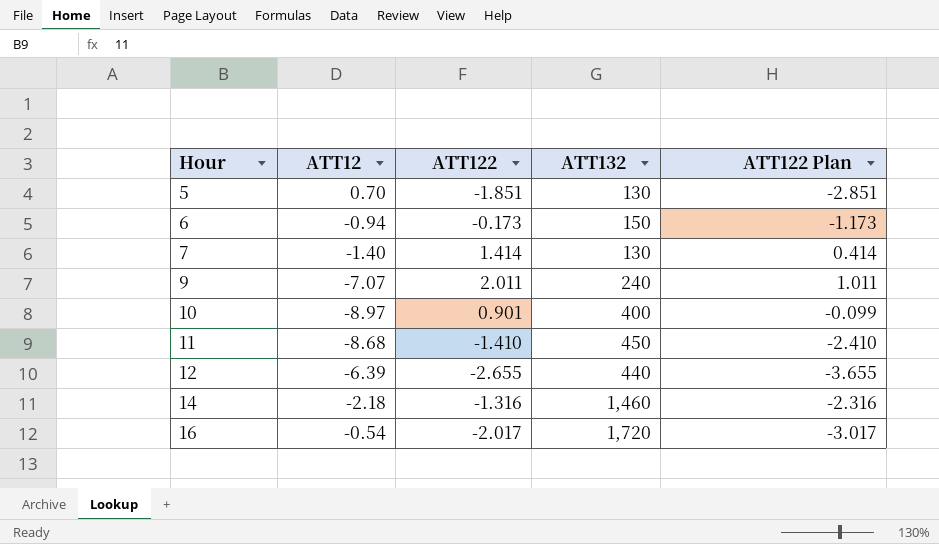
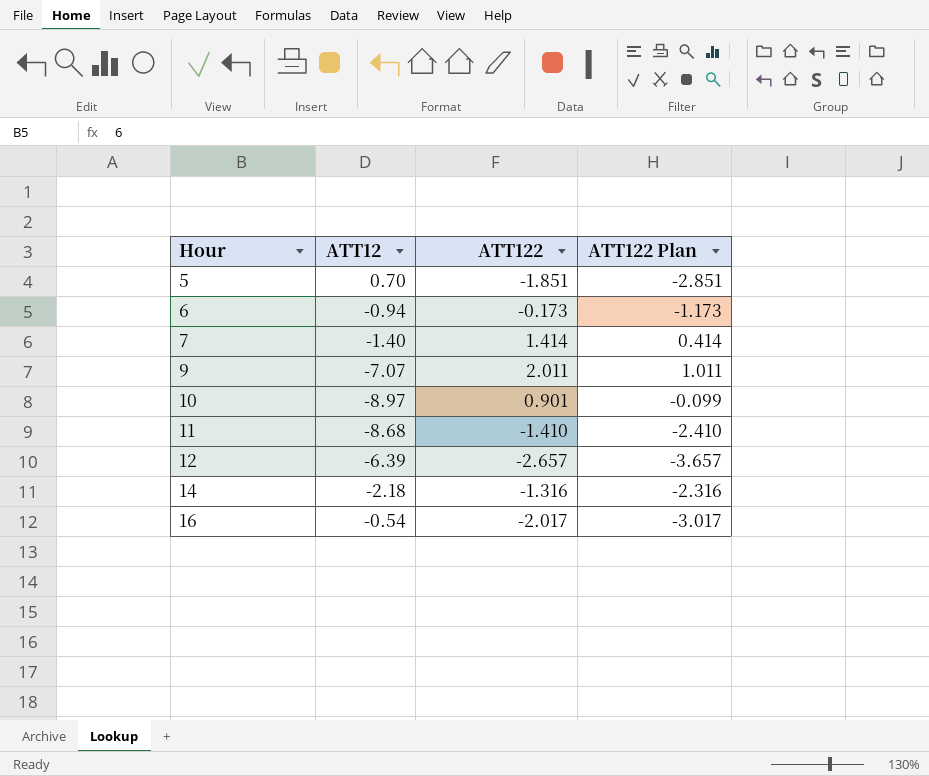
column ATT132 | position: 4 -> none
12 | ATT122: -2.655 -> -2.657
12 | ATT122 Plan: -3.655 -> -3.657

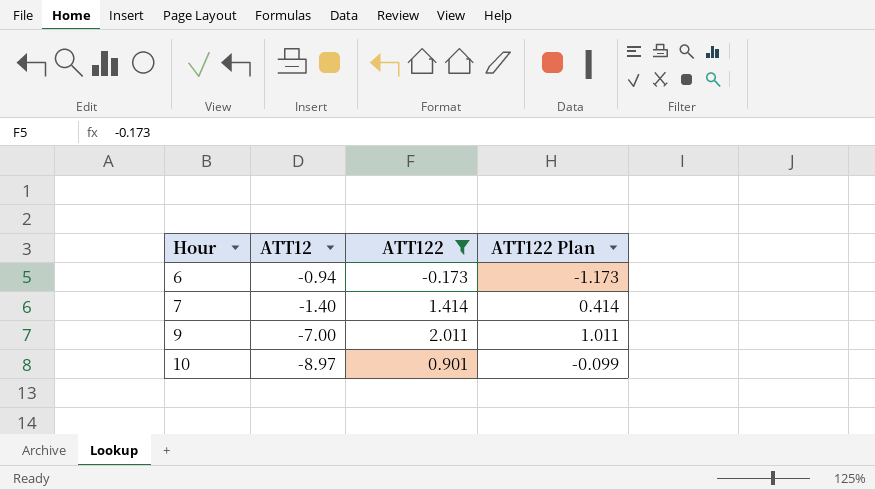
filter: none -> ATT122 >= -0.173
9 | ATT12: -7.07 -> -7.00

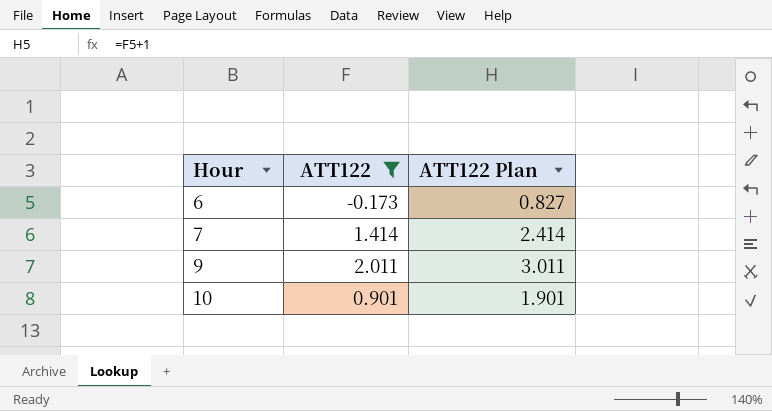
column ATT12 | position: 2 -> none
column ATT122 Plan | formula: [ATT122] - 1 -> [ATT122] + 1

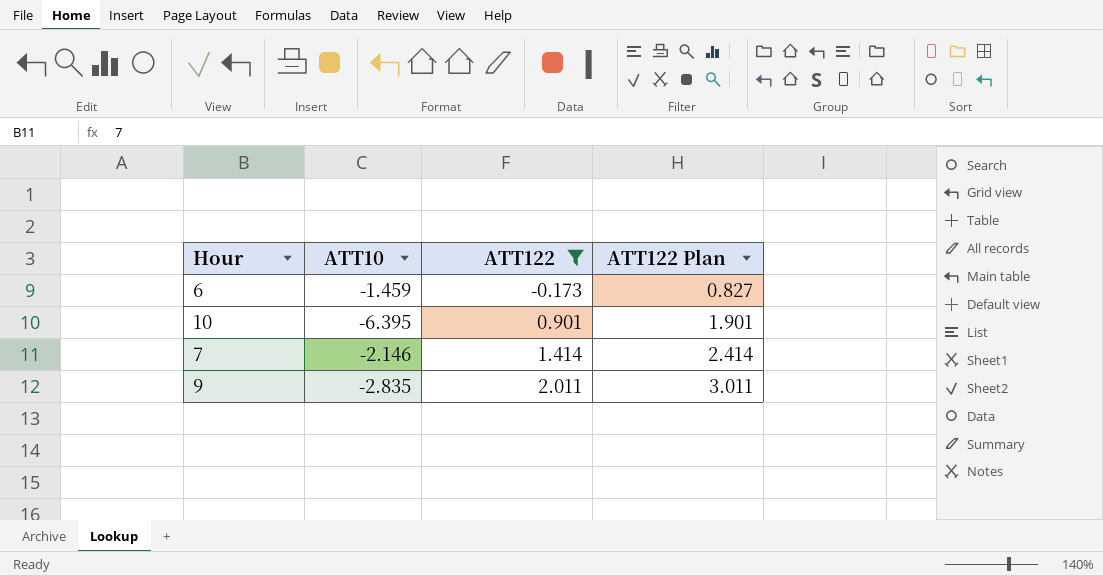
row order: Hour ascending -> ATT122 ascending
column ATT10 | position: none -> 2

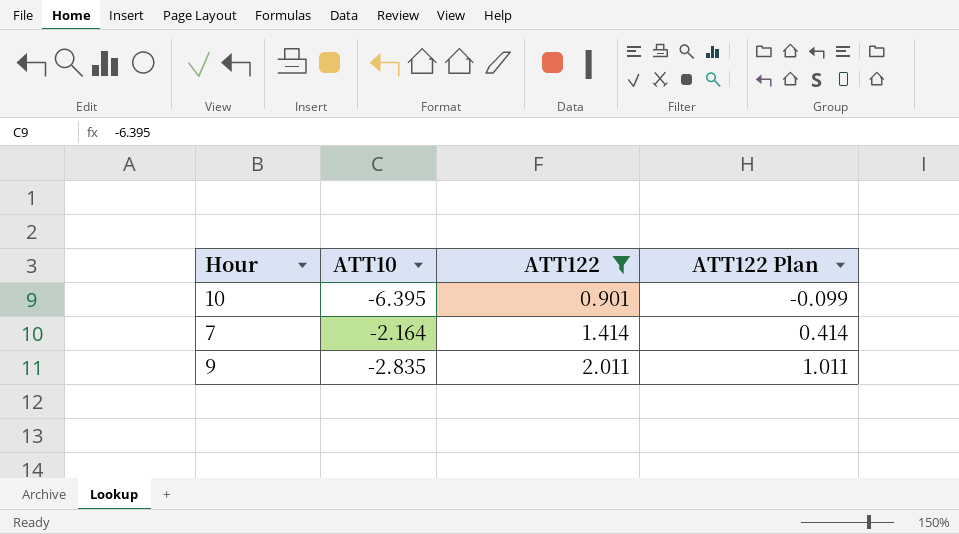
column ATT122 Plan | formula: [ATT122] + 1 -> [ATT122] - 1
row 6: -1.459 | -0.173 | 0.827 -> none
7 | ATT10: -2.146 -> -2.164

